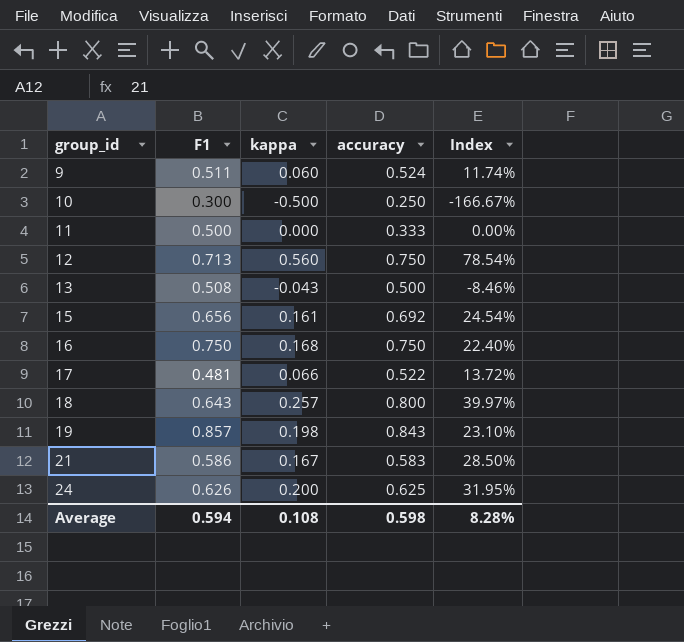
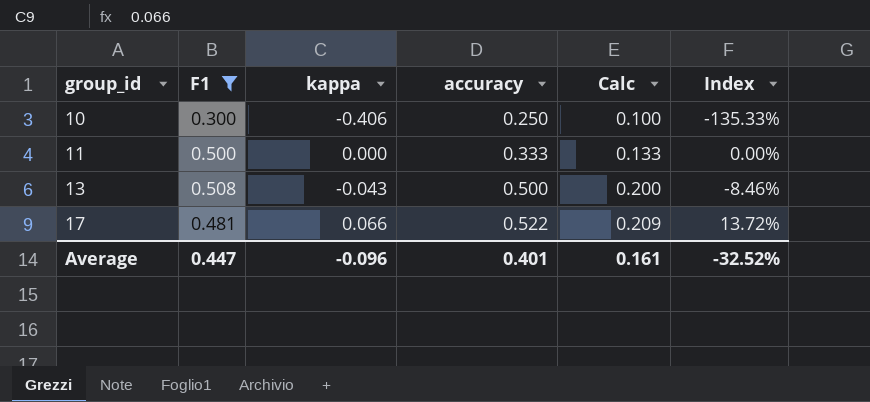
filter: none -> F1 <= 0.508
column Calc | formula: none -> [accuracy] * 0.4
10 | kappa: -0.500 -> -0.406
10 | Index: -166.67% -> -135.33%
Average | F1: 0.594 -> 0.447
Average | kappa: 0.108 -> -0.096
Average | accuracy: 0.598 -> 0.401
Average | Index: 8.28% -> -32.52%

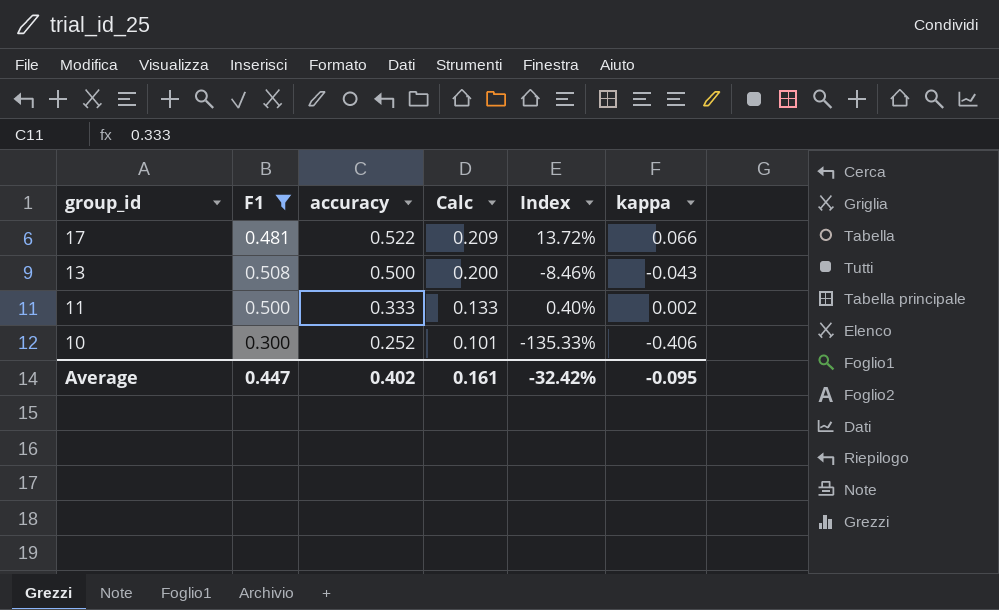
row order: group_id ascending -> group_id descending
column kappa | position: 3 -> 6
11 | Index: 0.00% -> 0.40%
11 | kappa: 0.000 -> 0.002
10 | accuracy: 0.250 -> 0.252
10 | Calc: 0.100 -> 0.101
Average | accuracy: 0.401 -> 0.402
Average | Index: -32.52% -> -32.42%
Average | kappa: -0.096 -> -0.095

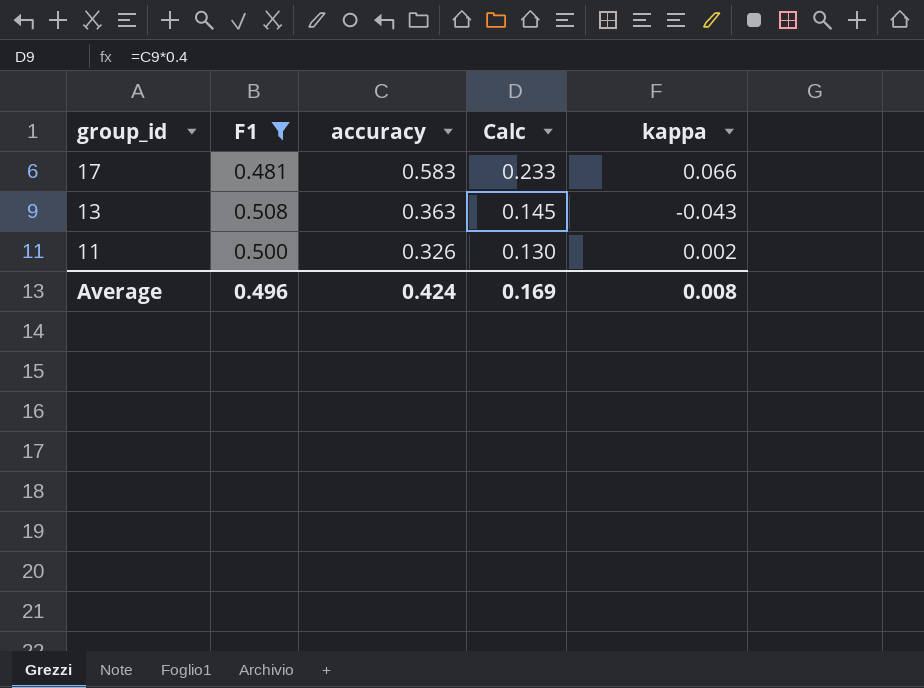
column Index | formula: [kappa] / [F1] -> none
row 10: 0.300 | 0.252 | 0.101 | -135.33% | -0.406 -> none
17 | accuracy: 0.522 -> 0.583
17 | Calc: 0.209 -> 0.233
13 | accuracy: 0.500 -> 0.363
13 | Calc: 0.200 -> 0.145
11 | accuracy: 0.333 -> 0.326
11 | Calc: 0.133 -> 0.130
Average | F1: 0.447 -> 0.496
Average | accuracy: 0.402 -> 0.424
Average | Calc: 0.161 -> 0.169
Average | kappa: -0.095 -> 0.008

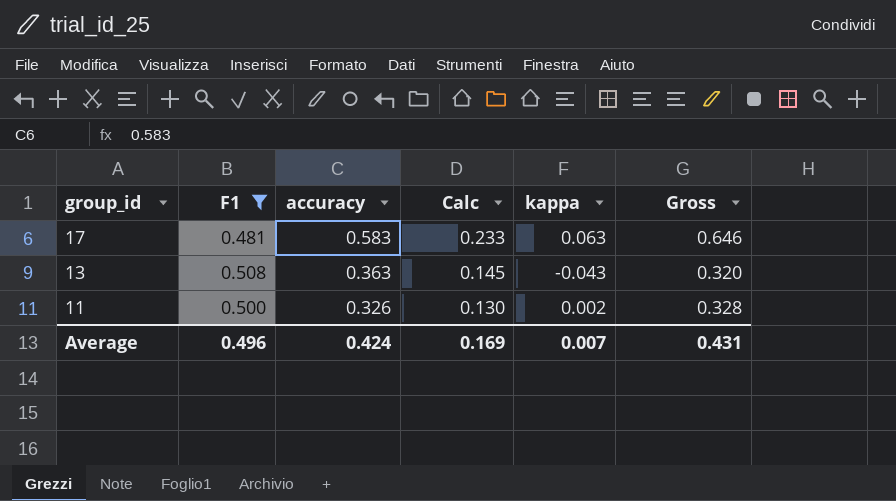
column Gross | formula: none -> [accuracy] + [kappa]
17 | kappa: 0.066 -> 0.063
Average | kappa: 0.008 -> 0.007

